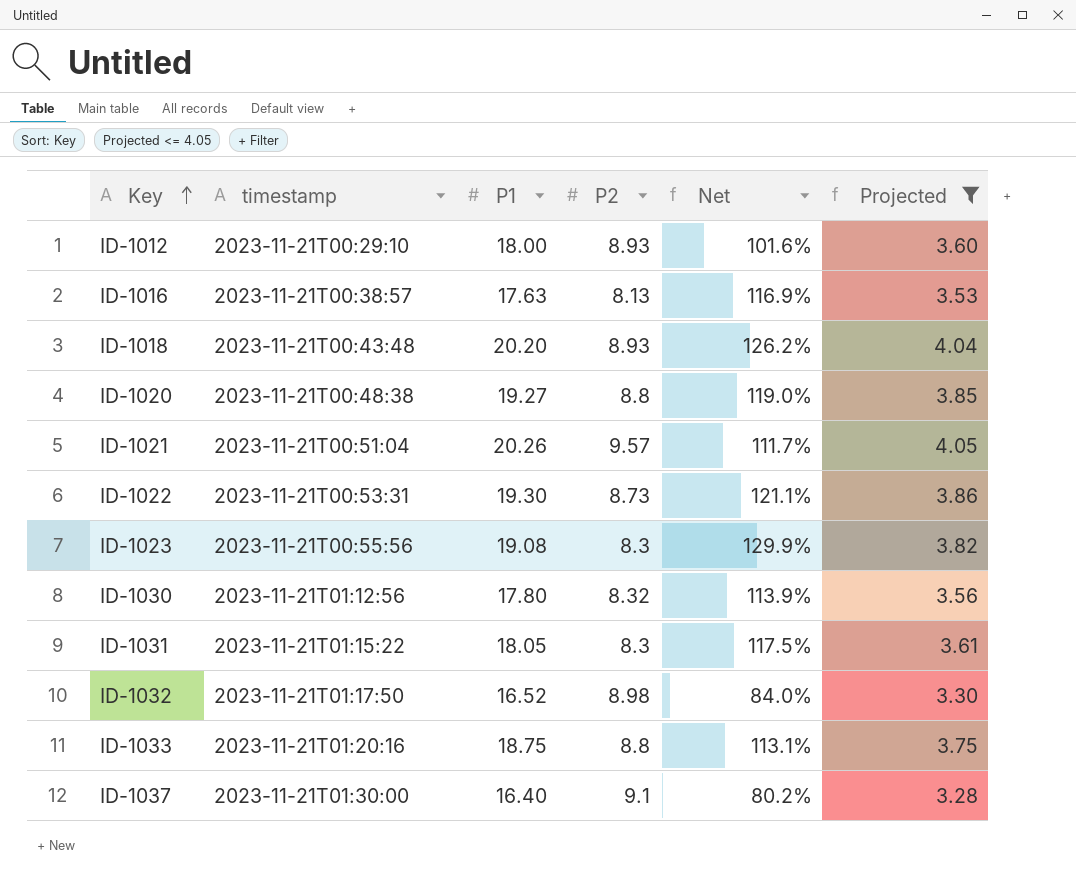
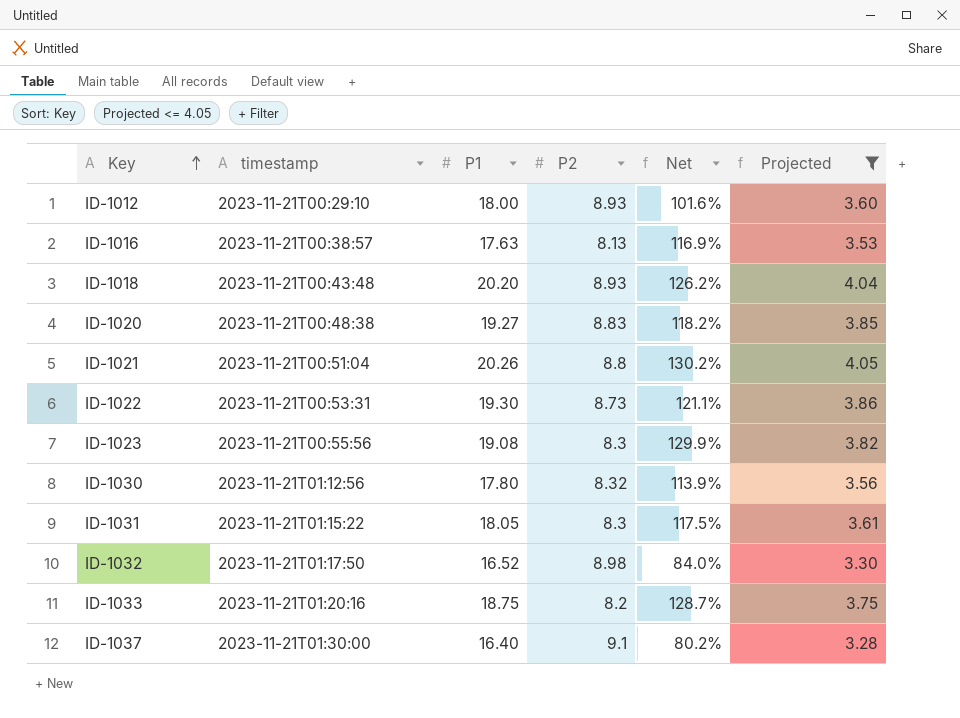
ID-1020 | P2: 8.8 -> 8.83
ID-1020 | Net: 119.0% -> 118.2%
ID-1021 | P2: 9.57 -> 8.8
ID-1021 | Net: 111.7% -> 130.2%
ID-1033 | P2: 8.8 -> 8.2
ID-1033 | Net: 113.1% -> 128.7%

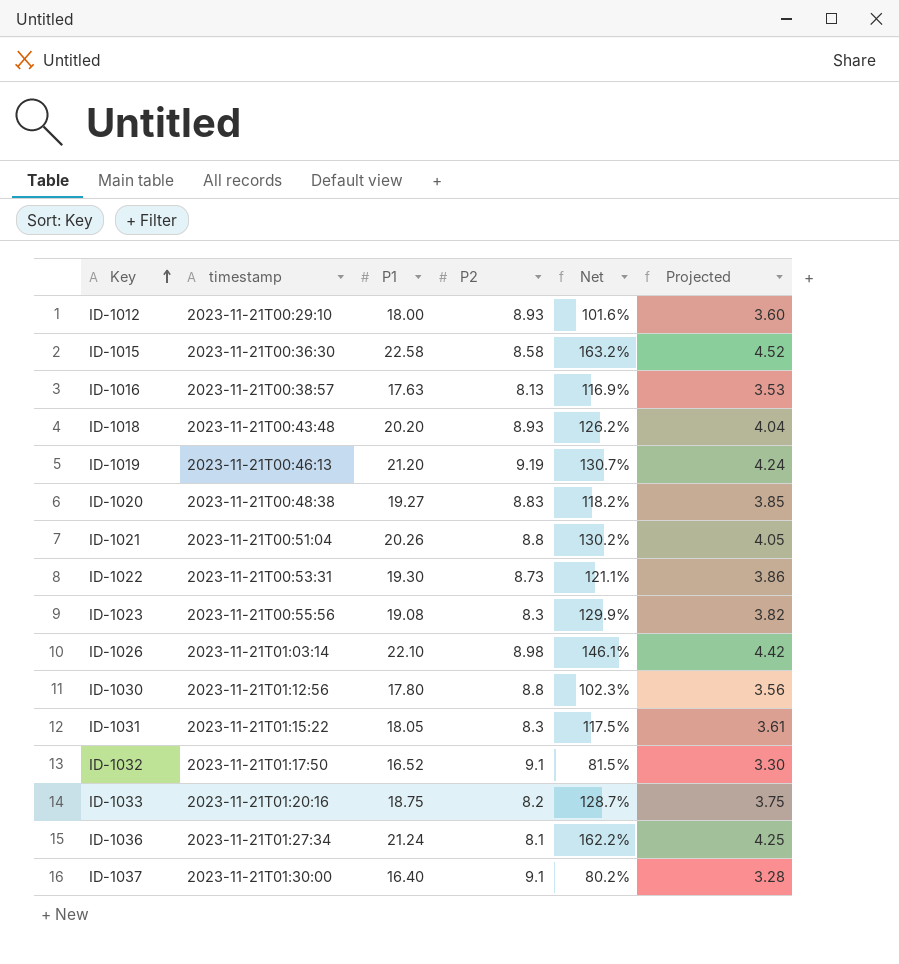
filter: Projected <= 4.05 -> none
ID-1030 | P2: 8.32 -> 8.8
ID-1030 | Net: 113.9% -> 102.3%
ID-1032 | P2: 8.98 -> 9.1
ID-1032 | Net: 84.0% -> 81.5%

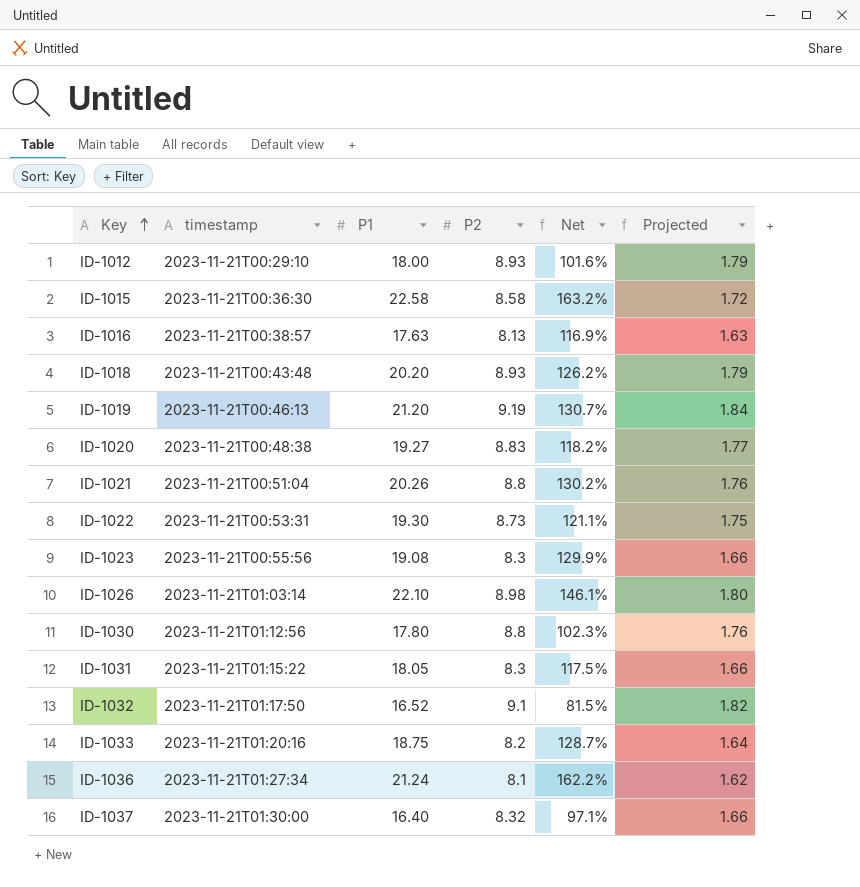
column Projected | formula: [P1] * 0.2 -> [P2] * 0.2
ID-1037 | P2: 9.1 -> 8.32
ID-1037 | Net: 80.2% -> 97.1%

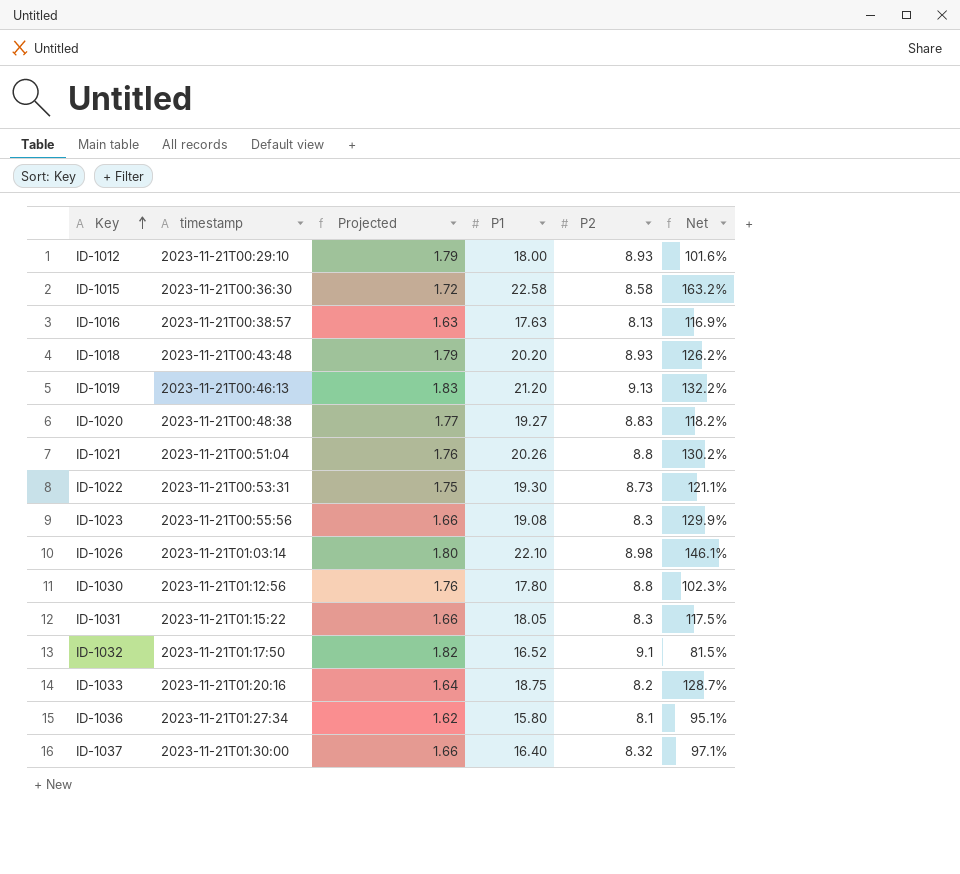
column Projected | position: 6 -> 3
ID-1019 | Projected: 1.84 -> 1.83
ID-1019 | P2: 9.19 -> 9.13
ID-1019 | Net: 130.7% -> 132.2%
ID-1036 | P1: 21.24 -> 15.80
ID-1036 | Net: 162.2% -> 95.1%

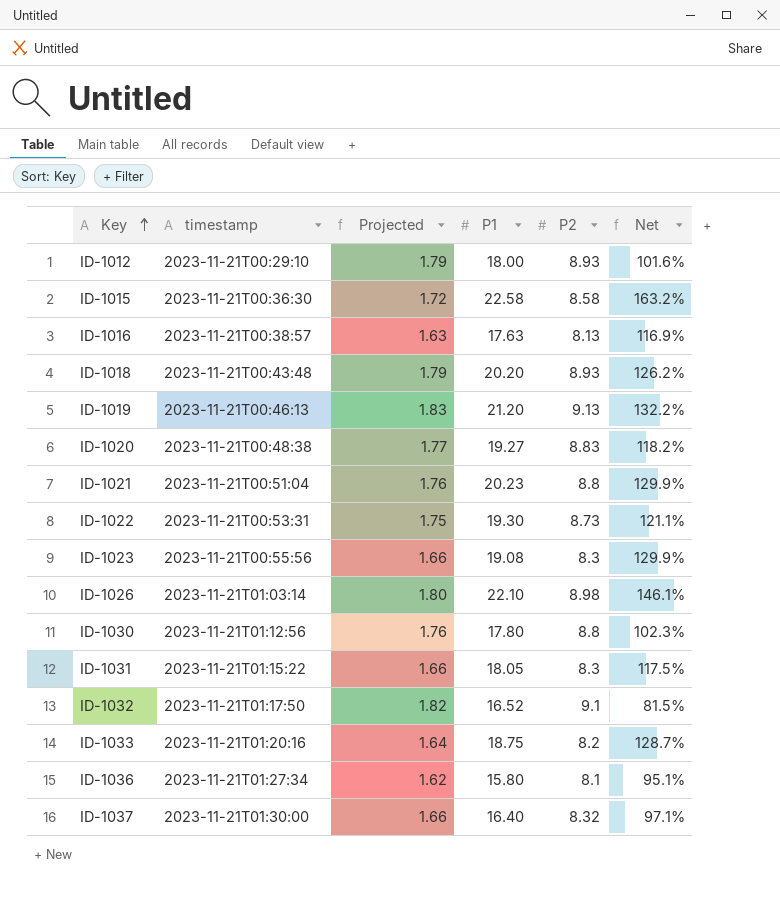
ID-1021 | P1: 20.26 -> 20.23
ID-1021 | Net: 130.2% -> 129.9%

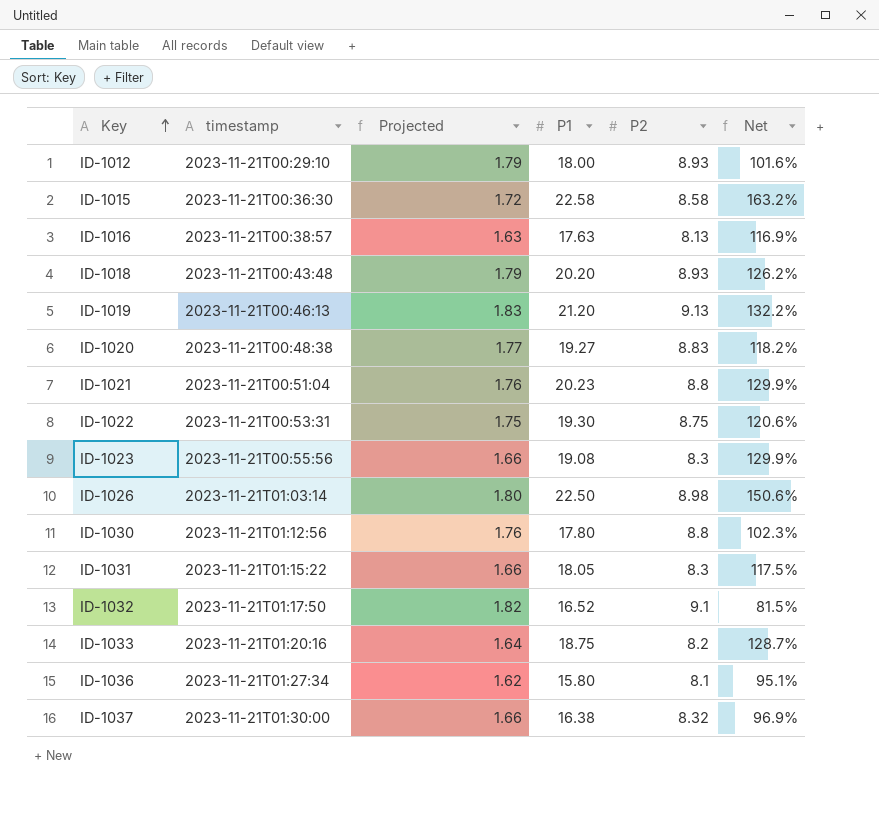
ID-1022 | P2: 8.73 -> 8.75
ID-1022 | Net: 121.1% -> 120.6%
ID-1026 | P1: 22.10 -> 22.50
ID-1026 | Net: 146.1% -> 150.6%
ID-1037 | P1: 16.40 -> 16.38
ID-1037 | Net: 97.1% -> 96.9%

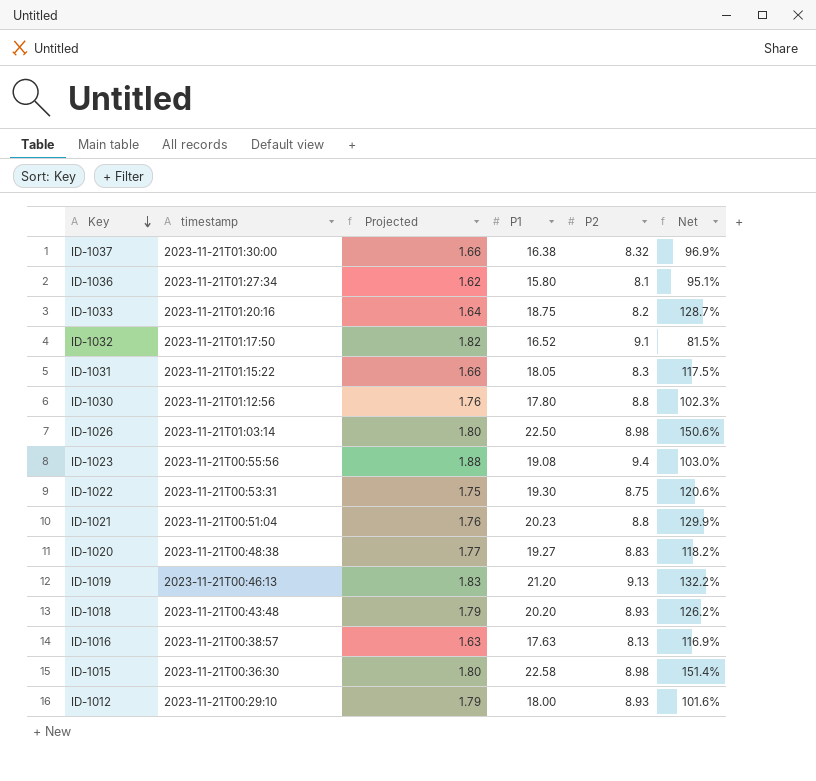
row order: Key ascending -> Key descending
ID-1023 | Projected: 1.66 -> 1.88
ID-1023 | P2: 8.3 -> 9.4
ID-1023 | Net: 129.9% -> 103.0%
ID-1015 | Projected: 1.72 -> 1.80
ID-1015 | P2: 8.58 -> 8.98
ID-1015 | Net: 163.2% -> 151.4%

